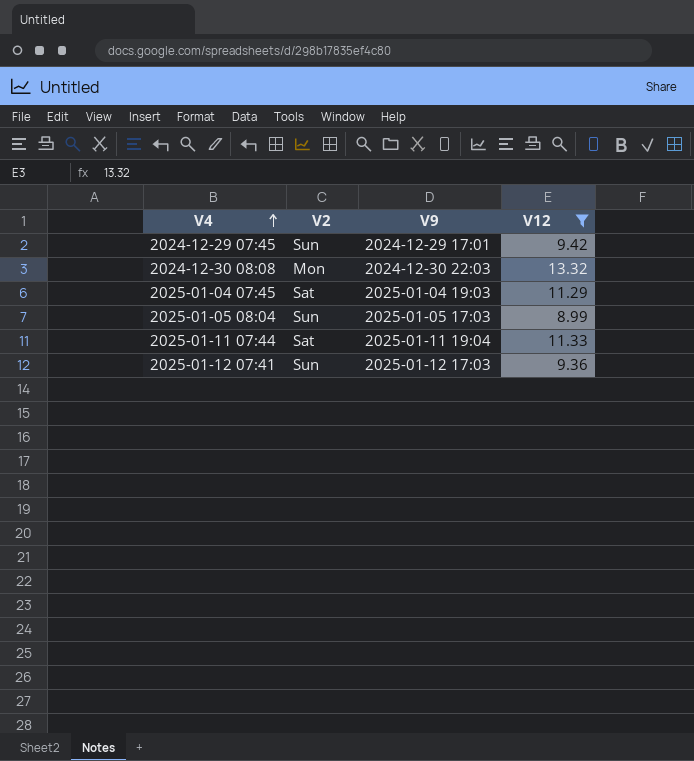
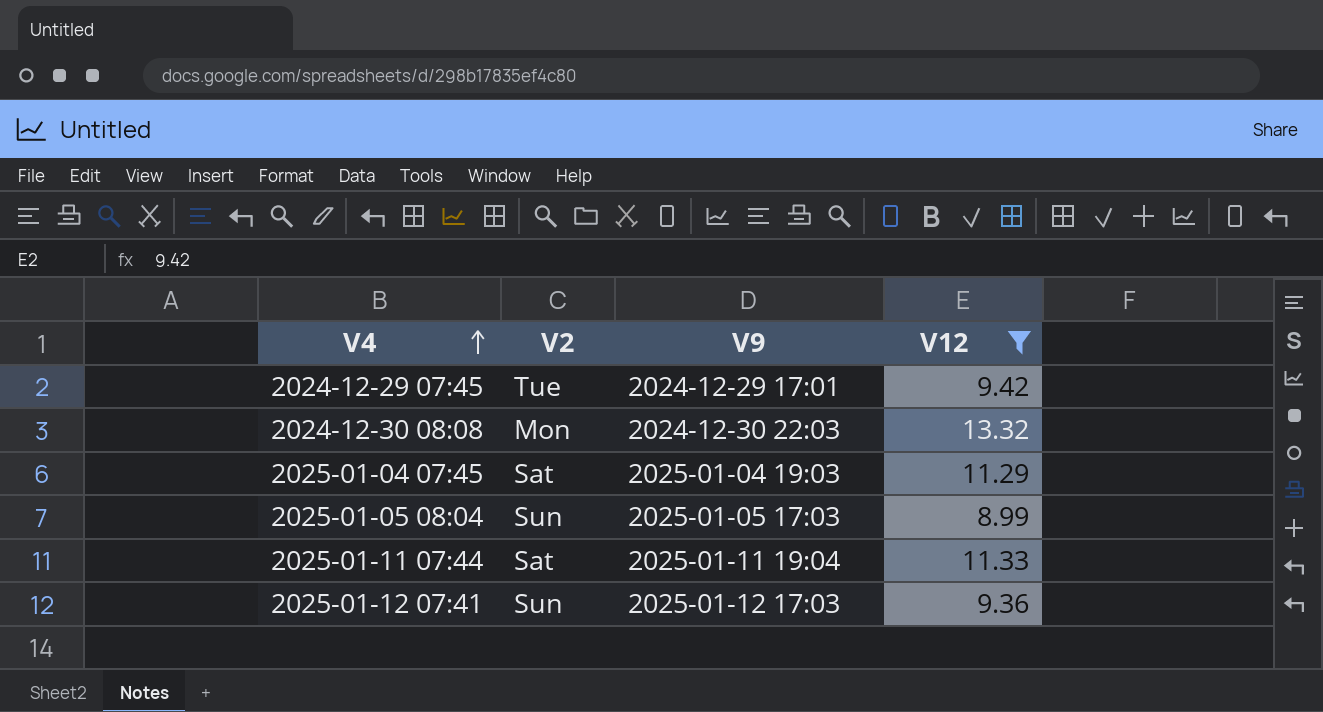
2024-12-29 07:45 | V2: Sun -> Tue

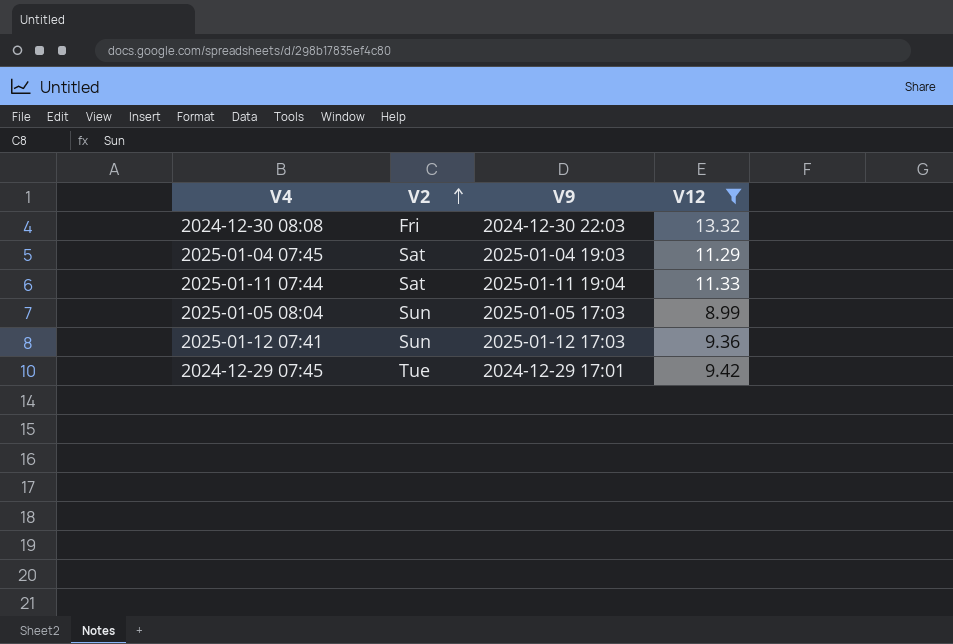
row order: V4 ascending -> V2 ascending
2024-12-30 08:08 | V2: Mon -> Fri

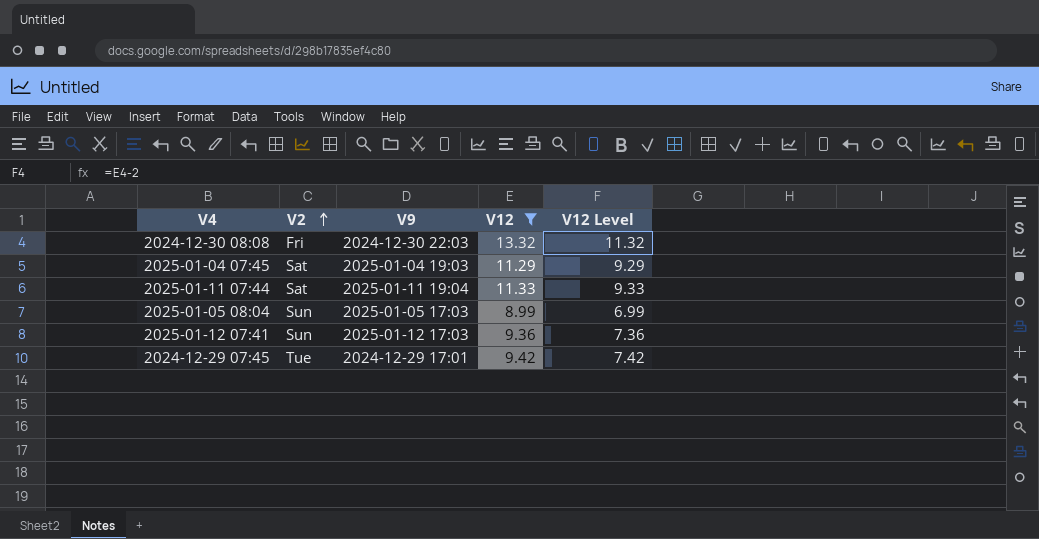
column V12 Level | formula: none -> [V12] - 2

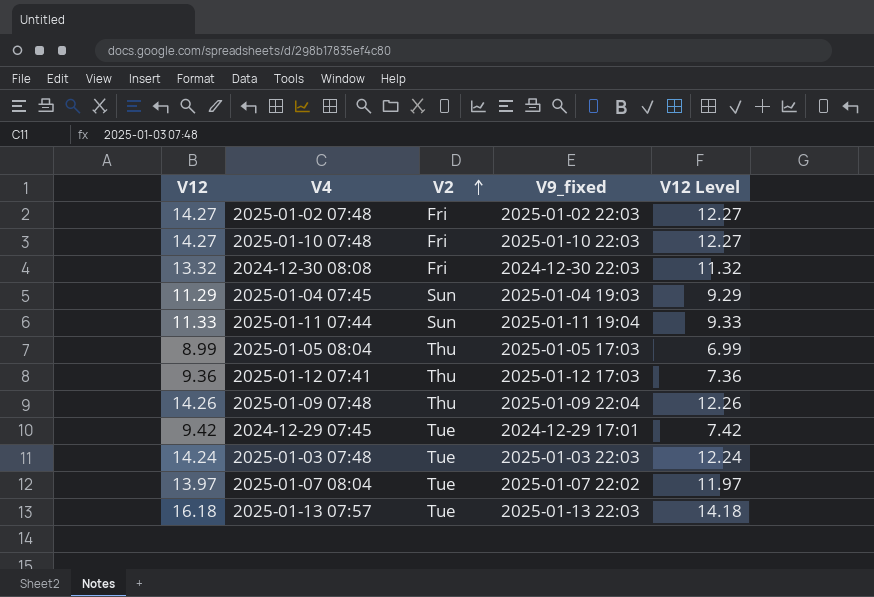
filter: V12 <= 13.32 -> none
column V12 | position: 4 -> 1
column name: V9 -> V9_fixed
2025-01-04 07:45 | V2: Sat -> Sun
2025-01-11 07:44 | V2: Sat -> Sun
2025-01-05 08:04 | V2: Sun -> Thu
2025-01-12 07:41 | V2: Sun -> Thu

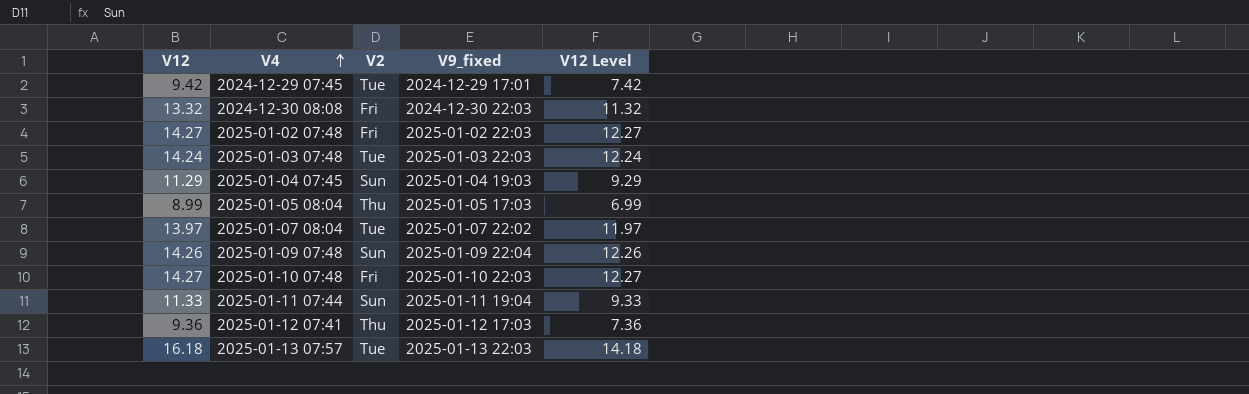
row order: V2 ascending -> V4 ascending
2025-01-09 07:48 | V2: Thu -> Sun

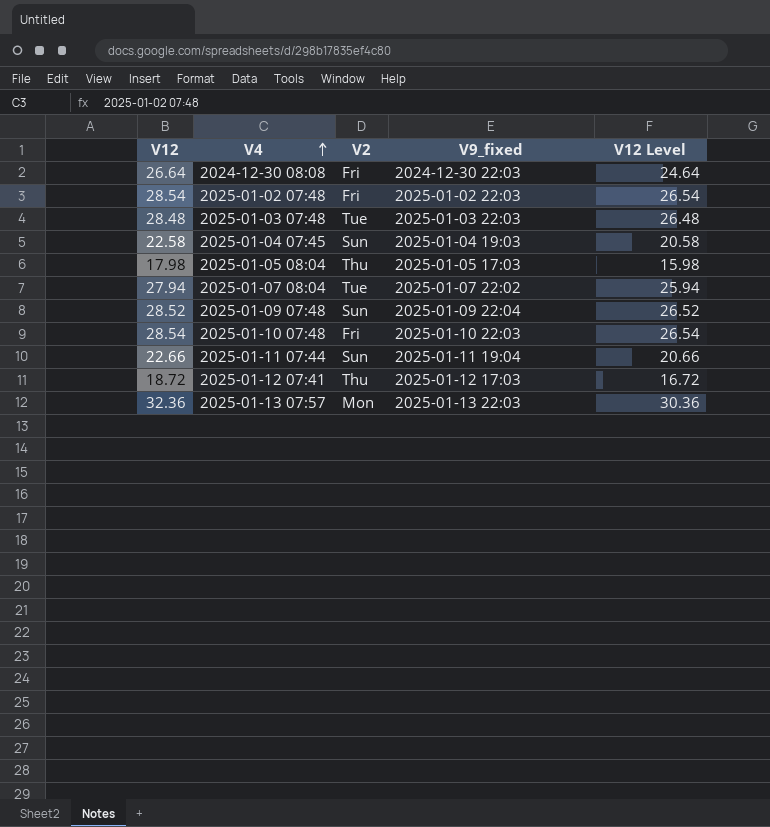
row 2024-12-29 07:45: 9.42 | Tue | 2024-12-29 17:01 | 7.42 -> none
2024-12-30 08:08 | V12: 13.32 -> 26.64
2024-12-30 08:08 | V12 Level: 11.32 -> 24.64
2025-01-02 07:48 | V12: 14.27 -> 28.54
2025-01-02 07:48 | V12 Level: 12.27 -> 26.54
2025-01-03 07:48 | V12: 14.24 -> 28.48
2025-01-03 07:48 | V12 Level: 12.24 -> 26.48
2025-01-04 07:45 | V12: 11.29 -> 22.58
2025-01-04 07:45 | V12 Level: 9.29 -> 20.58
2025-01-05 08:04 | V12: 8.99 -> 17.98
2025-01-05 08:04 | V12 Level: 6.99 -> 15.98
2025-01-07 08:04 | V12: 13.97 -> 27.94
2025-01-07 08:04 | V12 Level: 11.97 -> 25.94
2025-01-09 07:48 | V12: 14.26 -> 28.52
2025-01-09 07:48 | V12 Level: 12.26 -> 26.52
2025-01-10 07:48 | V12: 14.27 -> 28.54
2025-01-10 07:48 | V12 Level: 12.27 -> 26.54
2025-01-11 07:44 | V12: 11.33 -> 22.66
2025-01-11 07:44 | V12 Level: 9.33 -> 20.66
2025-01-12 07:41 | V12: 9.36 -> 18.72
2025-01-12 07:41 | V12 Level: 7.36 -> 16.72
2025-01-13 07:57 | V12: 16.18 -> 32.36
2025-01-13 07:57 | V2: Tue -> Mon
2025-01-13 07:57 | V12 Level: 14.18 -> 30.36

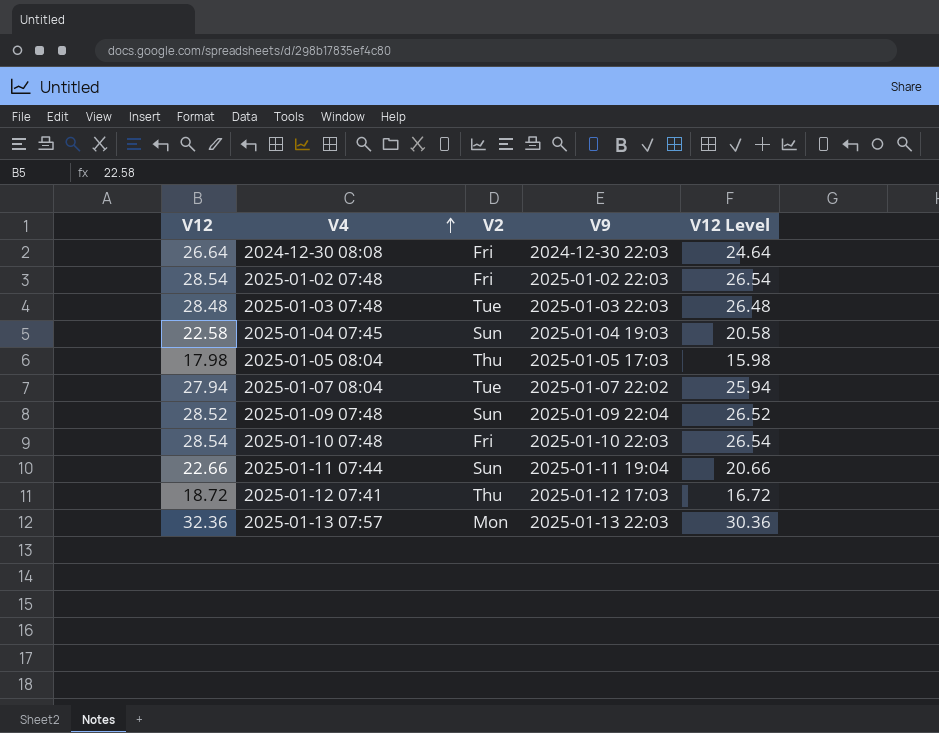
column name: V9_fixed -> V9

